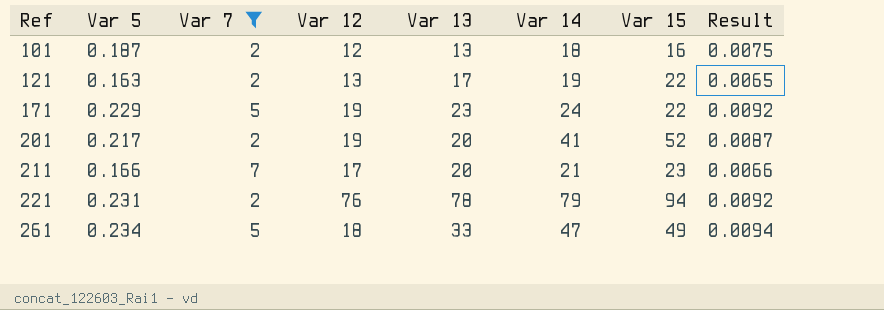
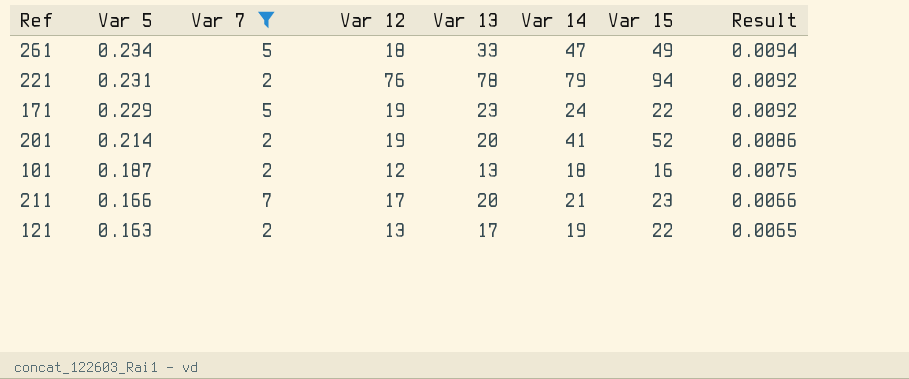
row order: Ref ascending -> Var 5 descending
201 | Var 5: 0.217 -> 0.214
201 | Result: 0.0087 -> 0.0086

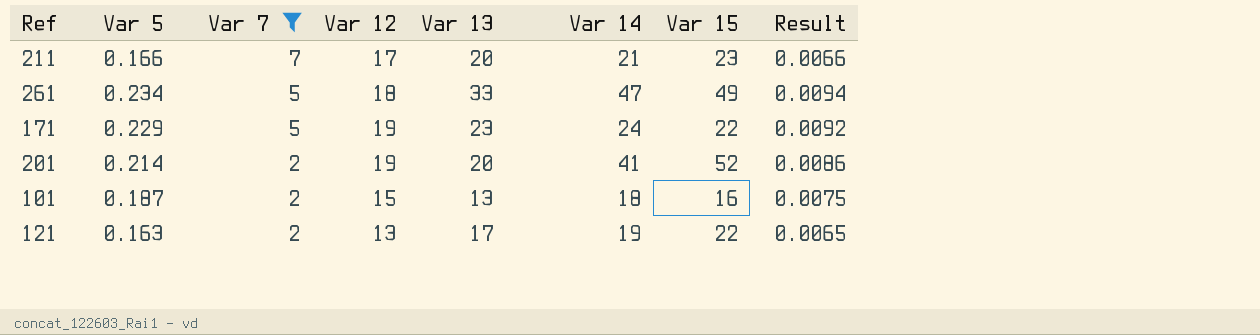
row order: Var 5 descending -> Var 7 descending
row 221: 0.231 | 2 | 76 | 78 | 79 | 94 | 0.0092 -> none
101 | Var 12: 12 -> 15

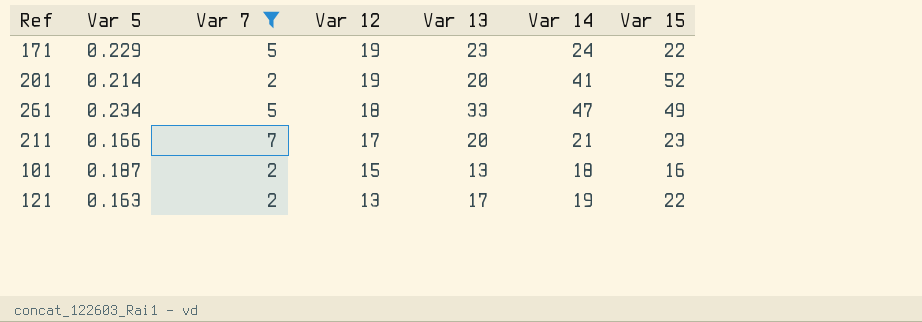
row order: Var 7 descending -> Var 12 descending
column Result | formula: [Var 5] * 0.04 -> none

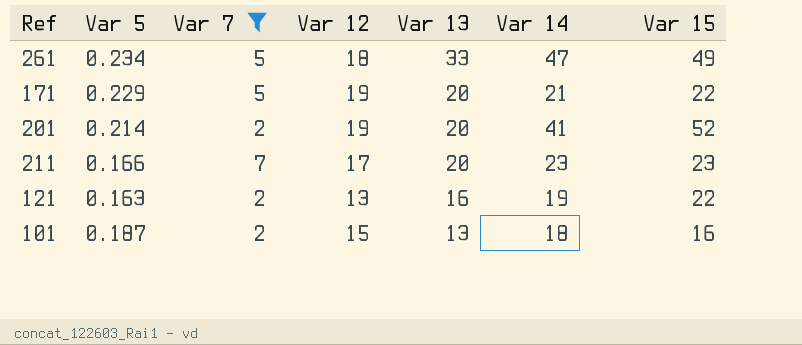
row order: Var 12 descending -> Var 13 descending
171 | Var 13: 23 -> 20
171 | Var 14: 24 -> 21
211 | Var 14: 21 -> 23
121 | Var 13: 17 -> 16

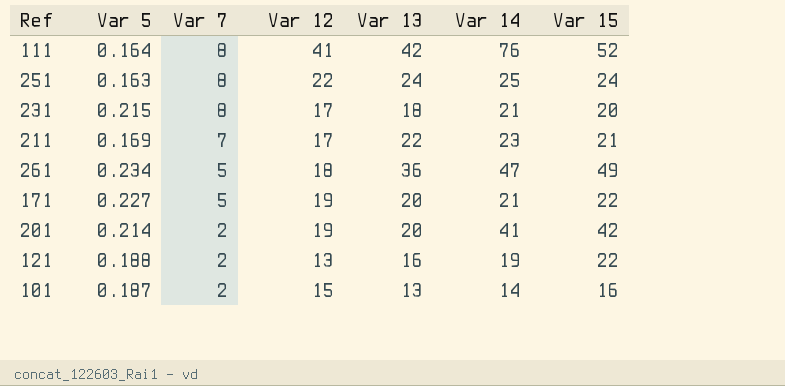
filter: Var 7 != 8 -> none
row order: Var 13 descending -> Var 7 descending
211 | Var 5: 0.166 -> 0.169
211 | Var 13: 20 -> 22
211 | Var 15: 23 -> 21
261 | Var 13: 33 -> 36
171 | Var 5: 0.229 -> 0.227
201 | Var 15: 52 -> 42
121 | Var 5: 0.163 -> 0.188
101 | Var 14: 18 -> 14

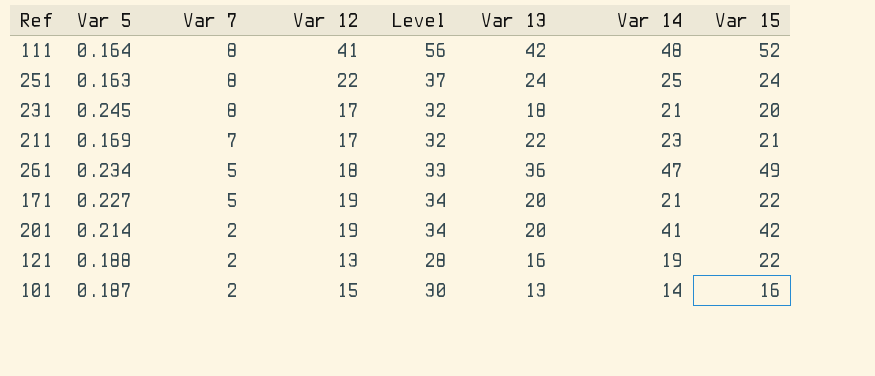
column Level | formula: none -> [Var 12] + 15
111 | Var 14: 76 -> 48
231 | Var 5: 0.215 -> 0.245

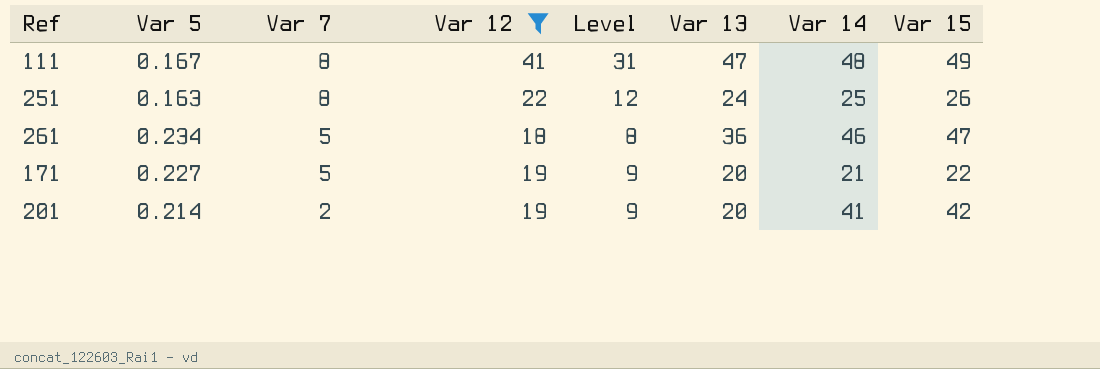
filter: none -> Var 12 >= 18
column Level | formula: [Var 12] + 15 -> [Var 12] - 10
111 | Var 5: 0.164 -> 0.167
111 | Var 13: 42 -> 47
111 | Var 15: 52 -> 49
251 | Var 15: 24 -> 26
261 | Var 14: 47 -> 46
261 | Var 15: 49 -> 47

